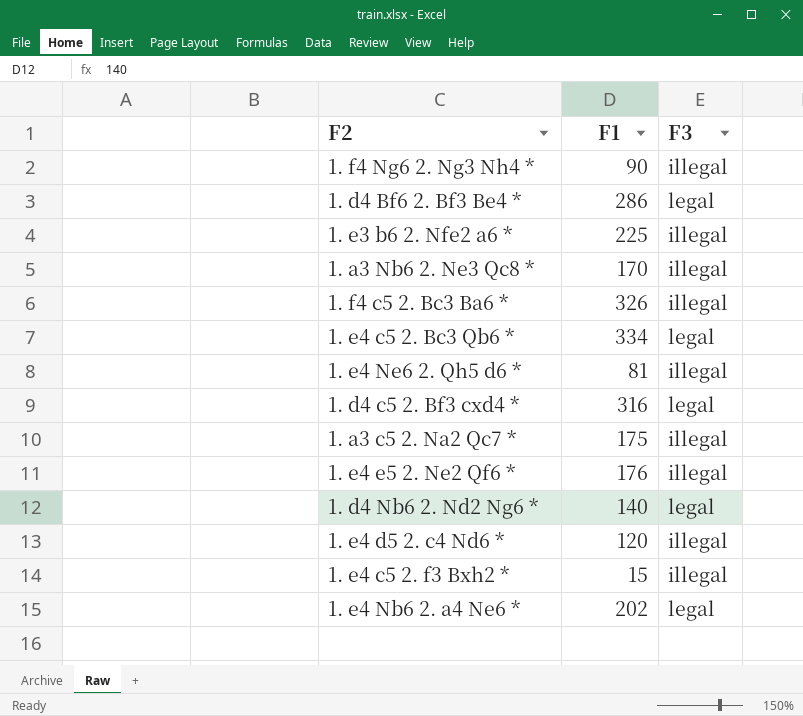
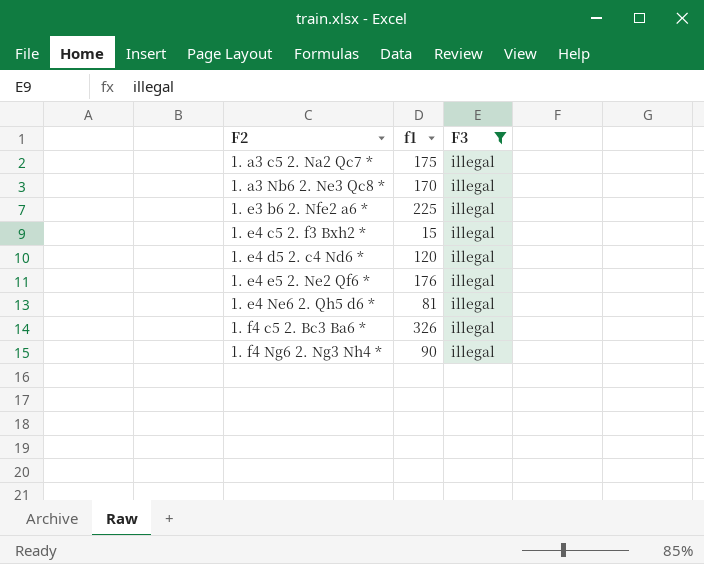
filter: none -> F3 = illegal
row order: none -> F2 ascending
column name: F1 -> f1

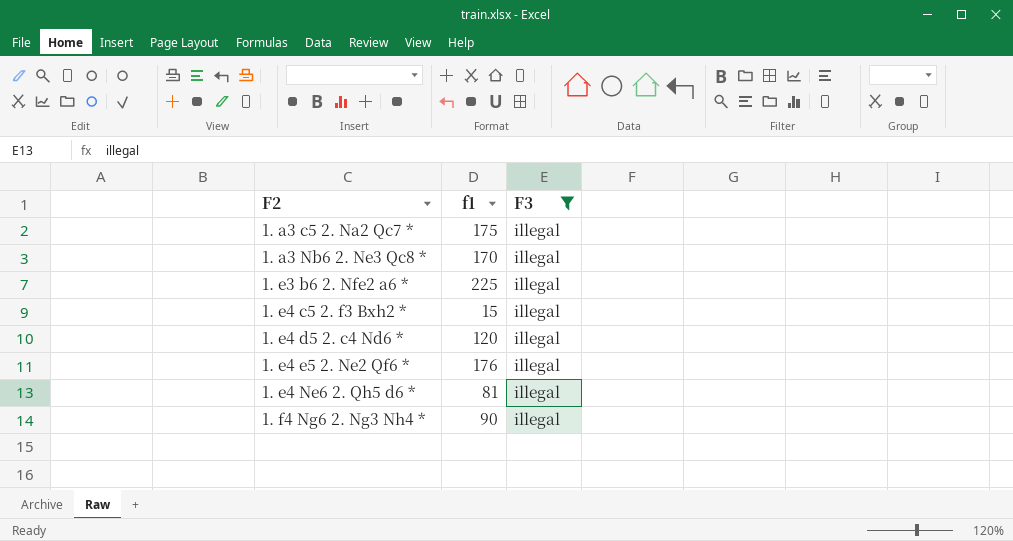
row 1. f4 c5 2. Bc3 Ba6 *: 326 | illegal -> none

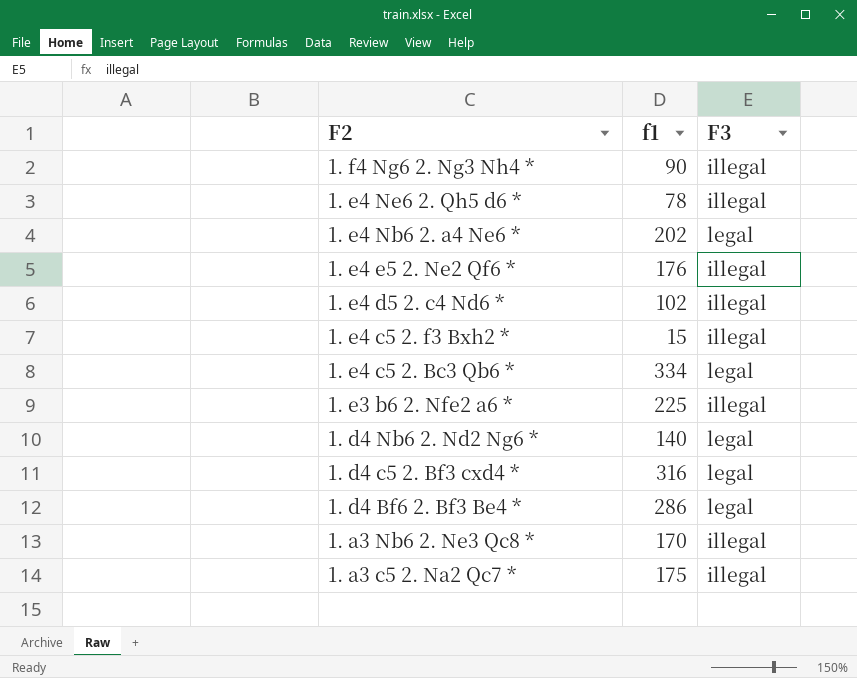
filter: F3 = illegal -> none
row order: F2 ascending -> F2 descending
1. e4 Ne6 2. Qh5 d6 * | f1: 81 -> 78
1. e4 d5 2. c4 Nd6 * | f1: 120 -> 102

